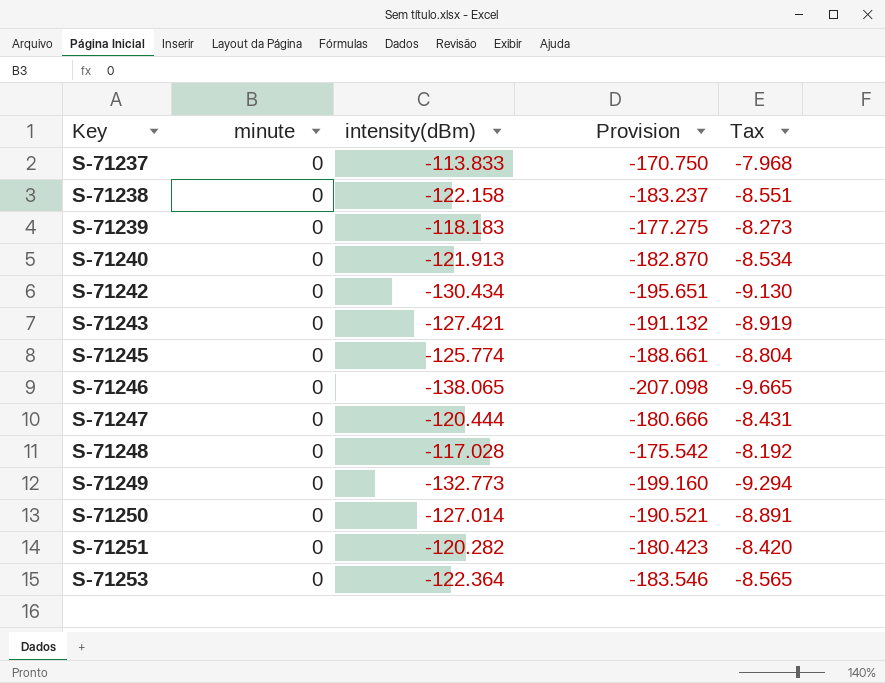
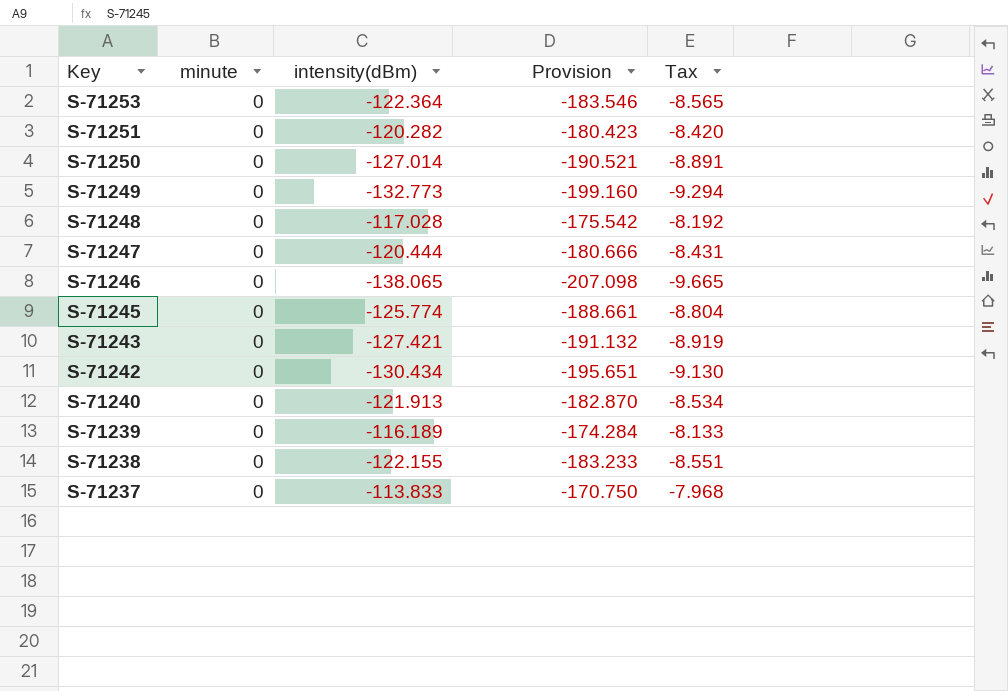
row order: Key ascending -> Key descending
S-71239 | intensity(dBm): -118.183 -> -116.189
S-71239 | Provision: -177.275 -> -174.284
S-71239 | Tax: -8.273 -> -8.133
S-71238 | intensity(dBm): -122.158 -> -122.155
S-71238 | Provision: -183.237 -> -183.233

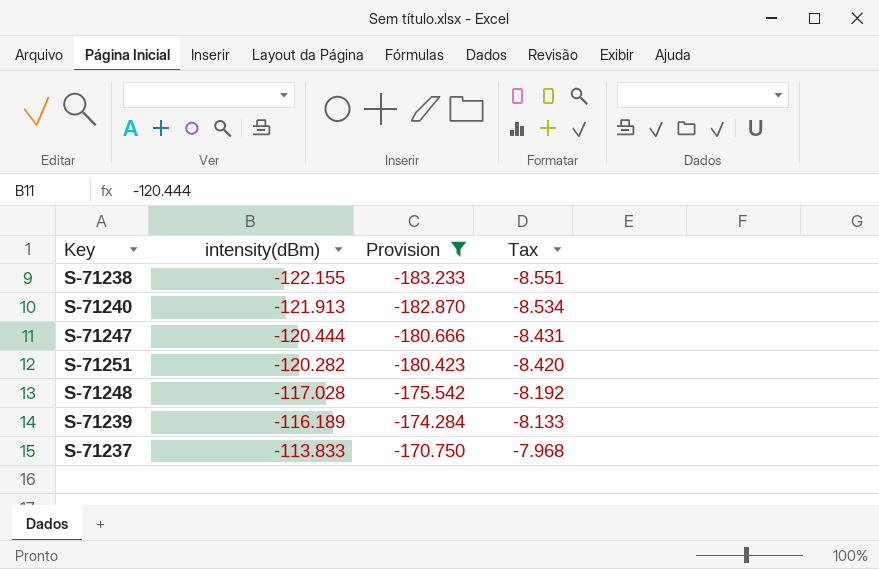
filter: none -> Provision >= -183.233
row order: Key descending -> intensity(dBm) ascending
column minute | position: 2 -> none

